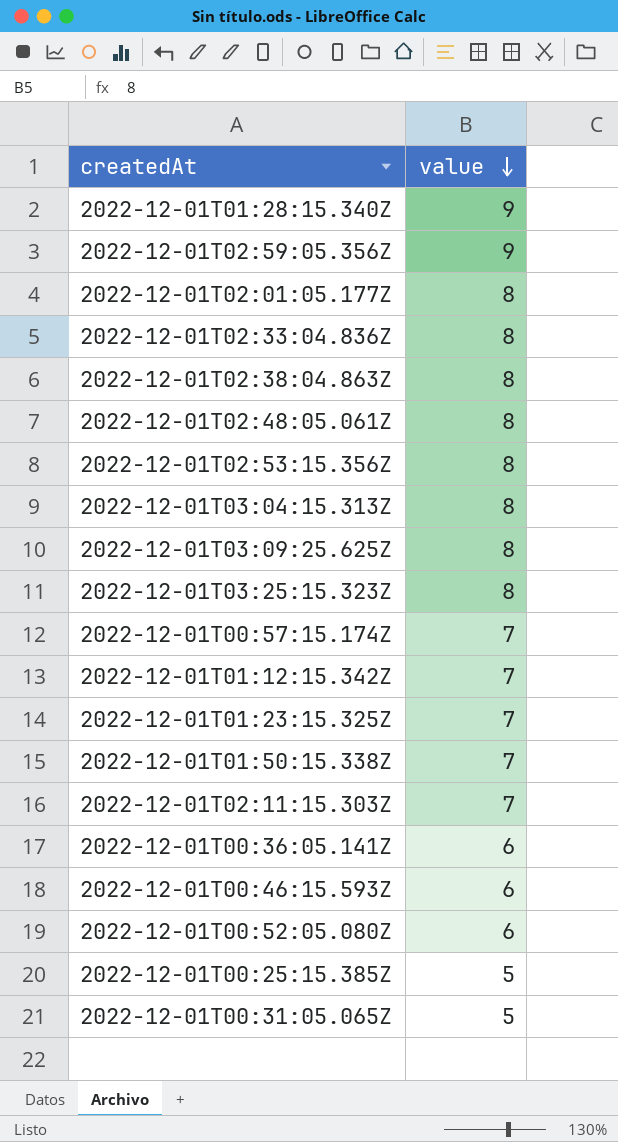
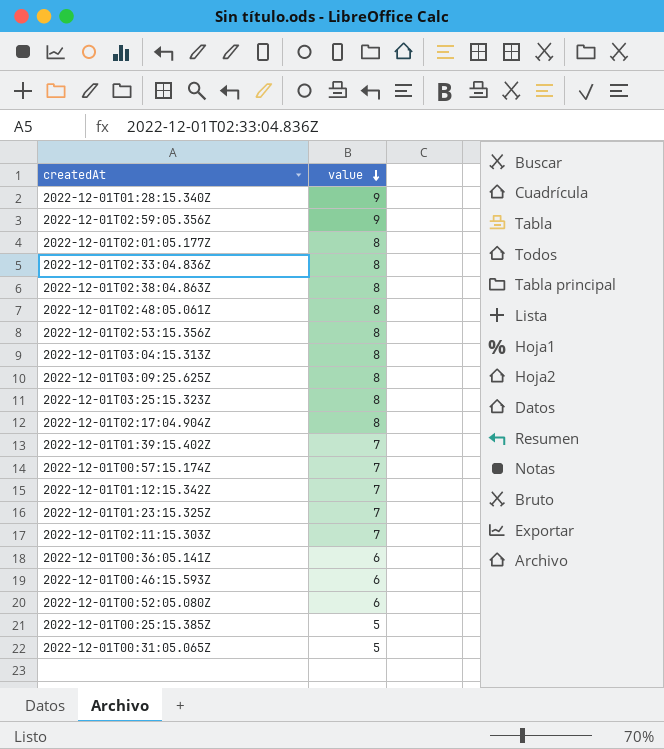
row 2022-12-01T01:50:15.338Z: 7 -> none
row 2022-12-01T02:17:04.904Z: none -> 8
row 2022-12-01T01:39:15.402Z: none -> 7

